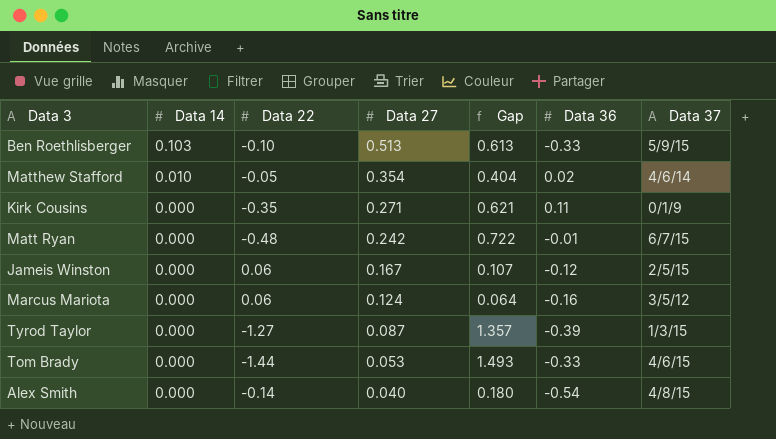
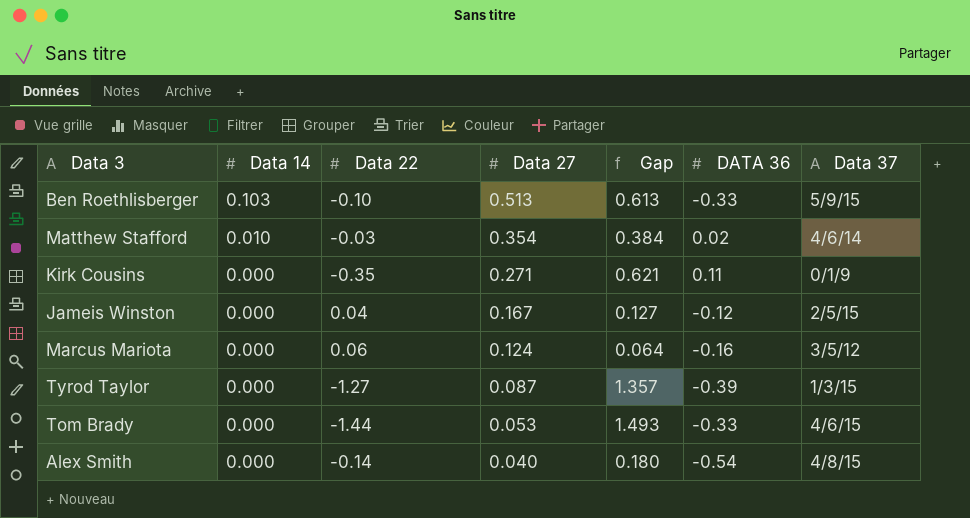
column name: Data 36 -> DATA 36
row Matt Ryan: 0.000 | -0.48 | 0.242 | 0.722 | -0.01 | 6/7/15 -> none
Matthew Stafford | Data 22: -0.05 -> -0.03
Matthew Stafford | Gap: 0.404 -> 0.384
Jameis Winston | Data 22: 0.06 -> 0.04
Jameis Winston | Gap: 0.107 -> 0.127

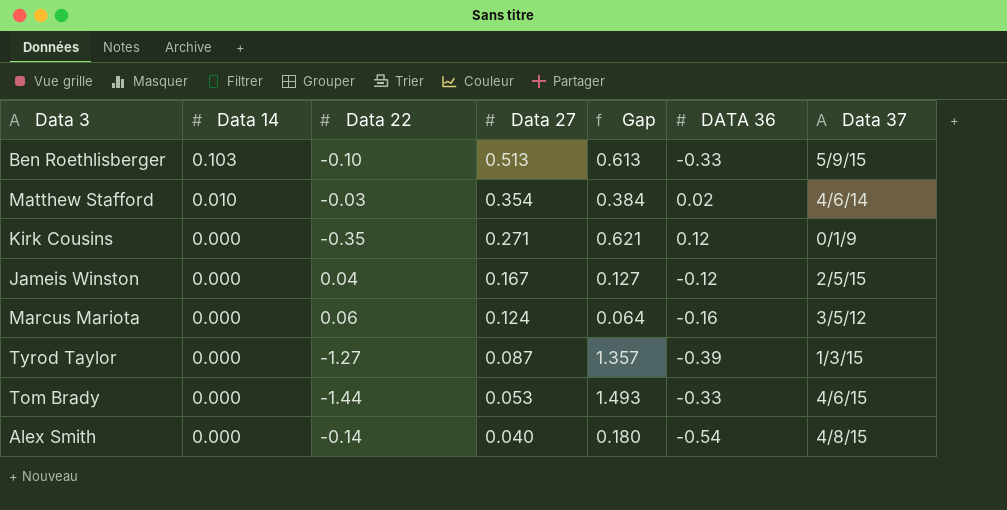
Kirk Cousins | DATA 36: 0.11 -> 0.12

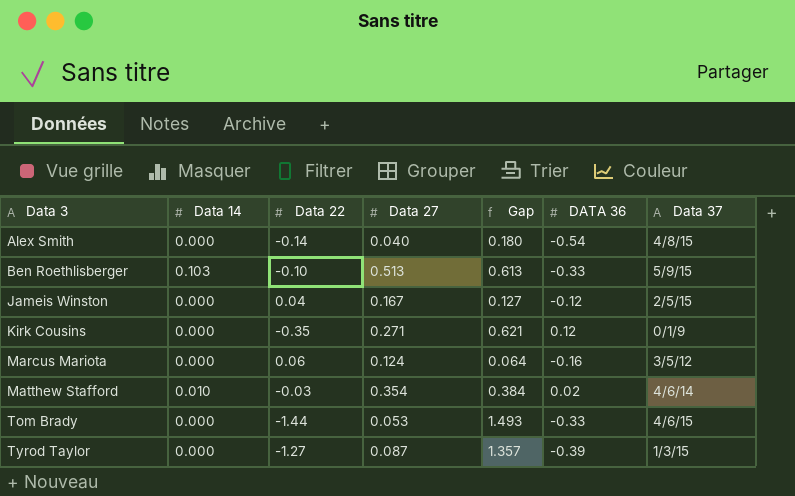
row order: Data 14 descending -> Data 3 ascending

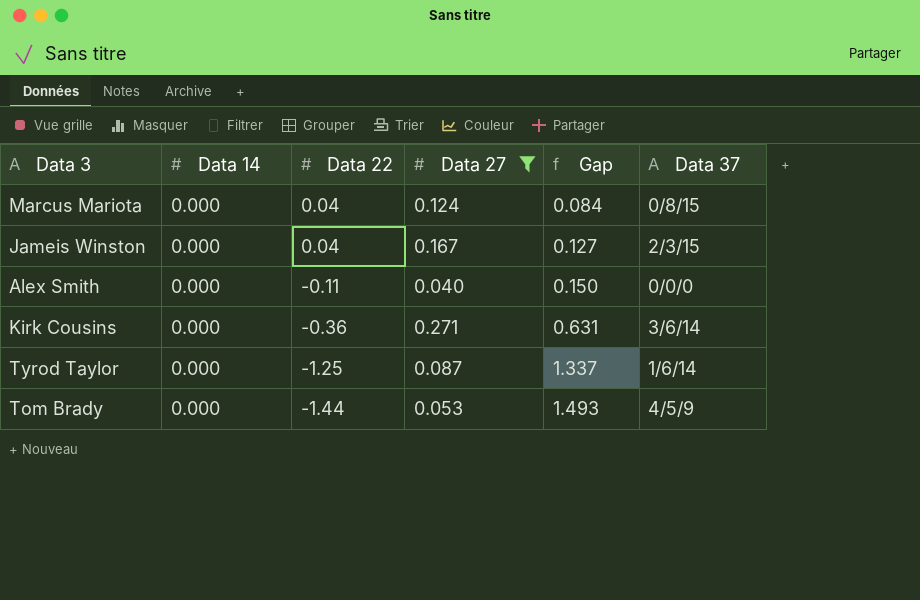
filter: none -> Data 27 <= 0.271
row order: Data 3 ascending -> Data 22 descending
column DATA 36 | position: 6 -> none
Marcus Mariota | Data 22: 0.06 -> 0.04
Marcus Mariota | Gap: 0.064 -> 0.084
Marcus Mariota | Data 37: 3/5/12 -> 0/8/15
Jameis Winston | Data 37: 2/5/15 -> 2/3/15
Alex Smith | Data 22: -0.14 -> -0.11
Alex Smith | Gap: 0.180 -> 0.150
Alex Smith | Data 37: 4/8/15 -> 0/0/0
Kirk Cousins | Data 22: -0.35 -> -0.36
Kirk Cousins | Gap: 0.621 -> 0.631
Kirk Cousins | Data 37: 0/1/9 -> 3/6/14
Tyrod Taylor | Data 22: -1.27 -> -1.25
Tyrod Taylor | Gap: 1.357 -> 1.337
Tyrod Taylor | Data 37: 1/3/15 -> 1/6/14
Tom Brady | Data 37: 4/6/15 -> 4/5/9

